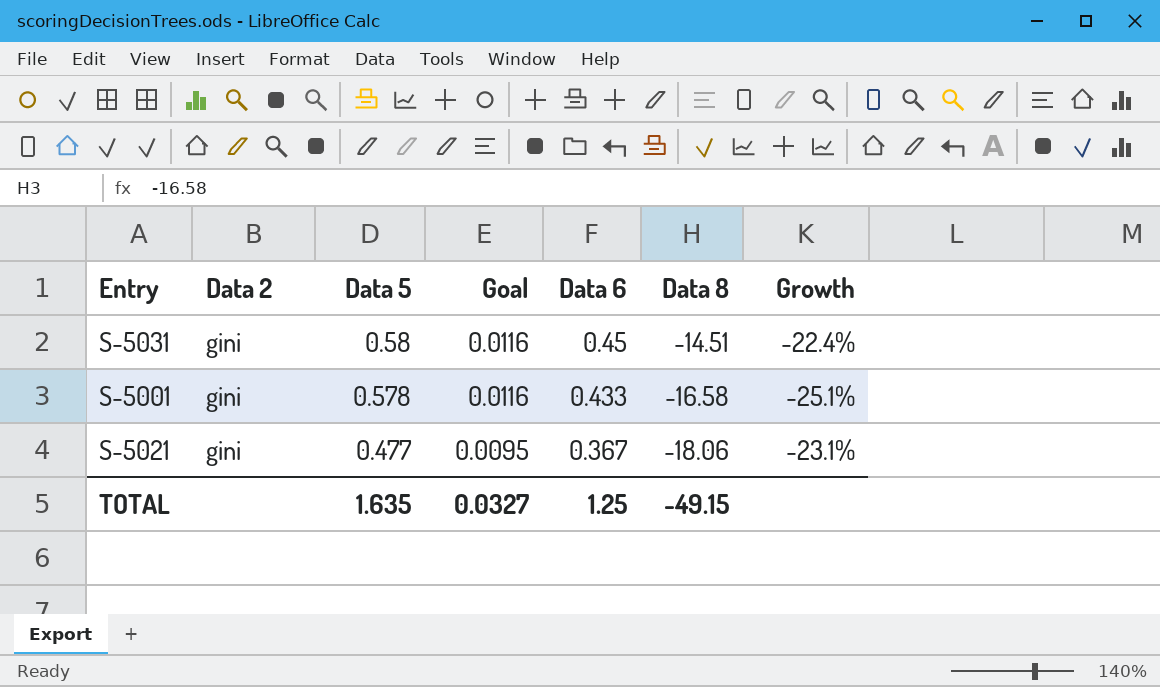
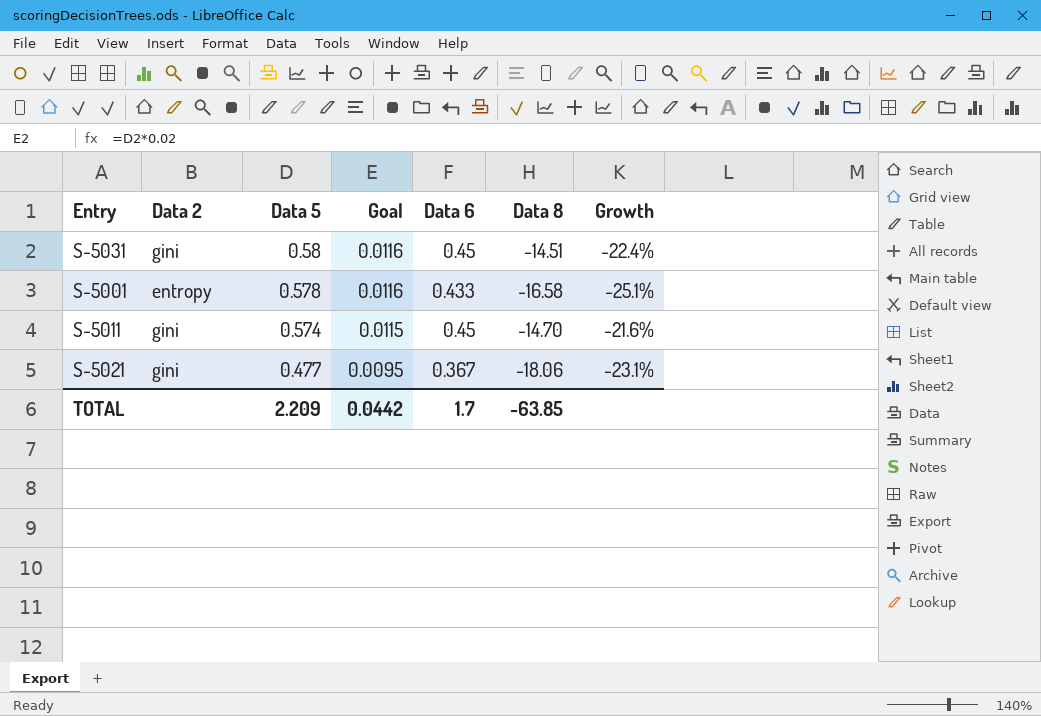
S-5001 | Data 2: gini -> entropy
row S-5011: none -> gini | 0.574 | 0.0115 | 0.45 | -14.70 | -21.6%
TOTAL | Data 5: 1.635 -> 2.209
TOTAL | Goal: 0.0327 -> 0.0442
TOTAL | Data 6: 1.25 -> 1.7
TOTAL | Data 8: -49.15 -> -63.85

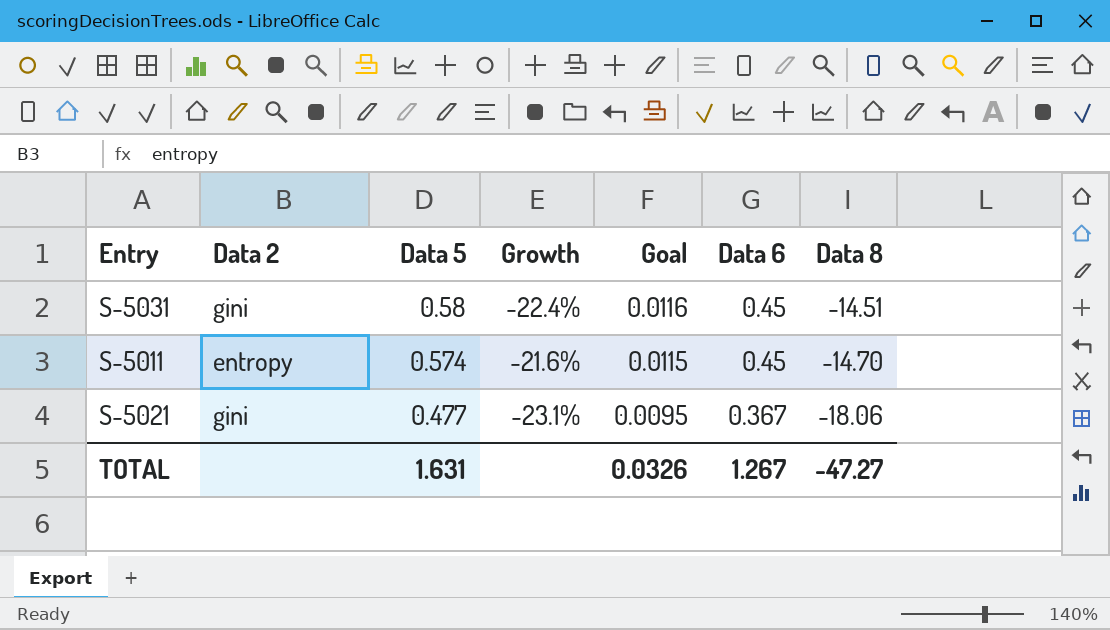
column Growth | position: 7 -> 4
row S-5001: entropy | 0.578 | 0.0116 | 0.433 | -16.58 | -25.1% -> none
S-5011 | Data 2: gini -> entropy
TOTAL | Data 5: 2.209 -> 1.631
TOTAL | Goal: 0.0442 -> 0.0326
TOTAL | Data 6: 1.7 -> 1.267
TOTAL | Data 8: -63.85 -> -47.27

